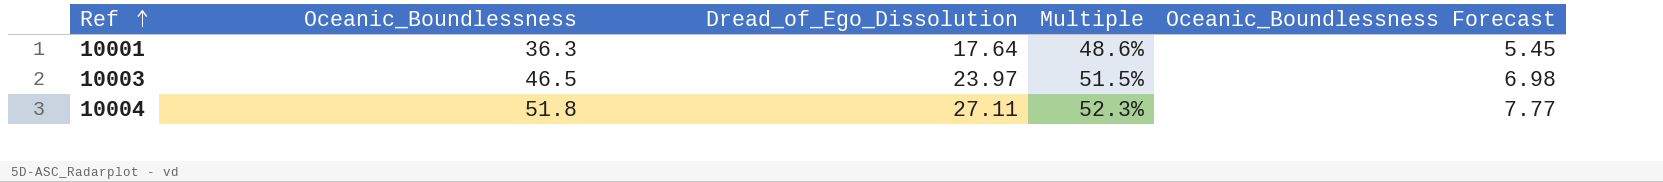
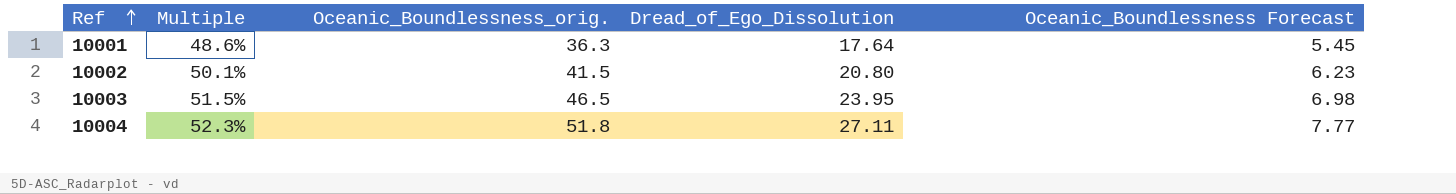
column Multiple | position: 4 -> 2
column name: Oceanic_Boundlessness -> Oceanic_Boundlessness_orig.
row 10002: none -> 50.1% | 41.5 | 20.80 | 6.23
10003 | Dread_of_Ego_Dissolution: 23.97 -> 23.95

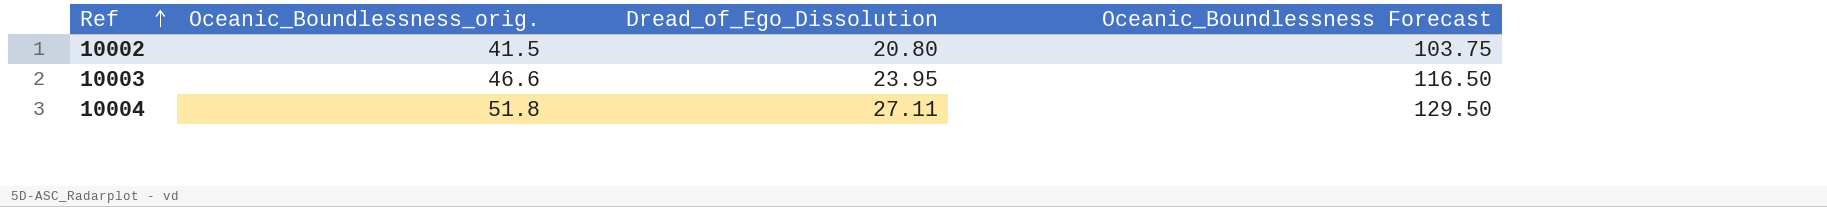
column Multiple | formula: [Dread_of_Ego_Dissolution] / [Oceanic_Boundlessness_orig.] -> none
column Oceanic_Boundlessness Forecast | formula: [Oceanic_Boundlessness_orig.] * 0.15 -> [Oceanic_Boundlessness_orig.] * 2.5
row 10001: 48.6% | 36.3 | 17.64 | 5.45 -> none
10003 | Oceanic_Boundlessness_orig.: 46.5 -> 46.6

